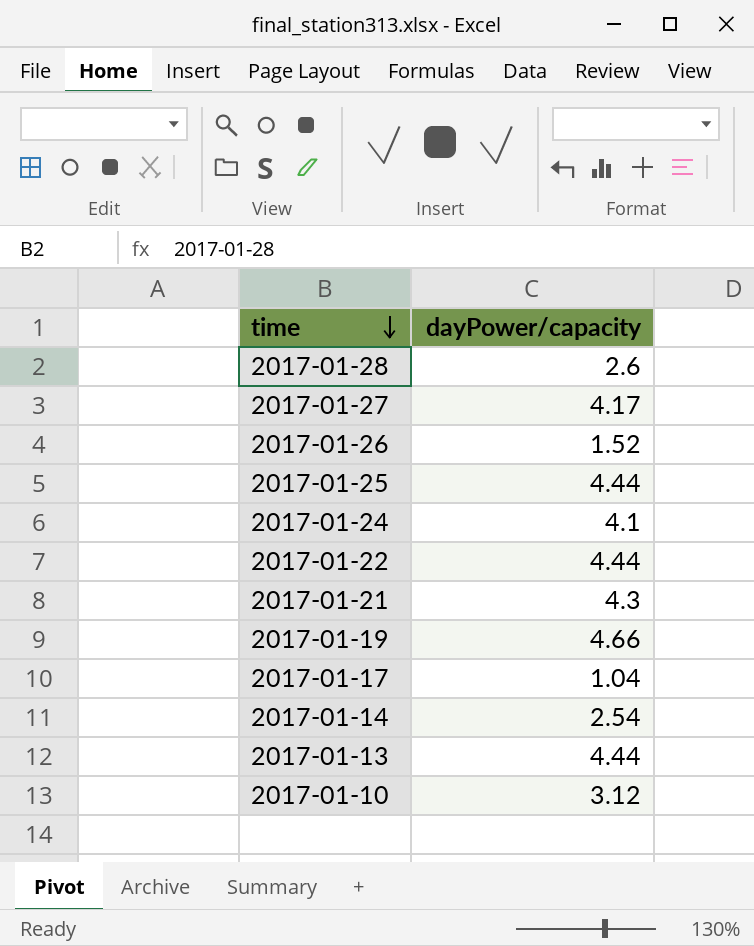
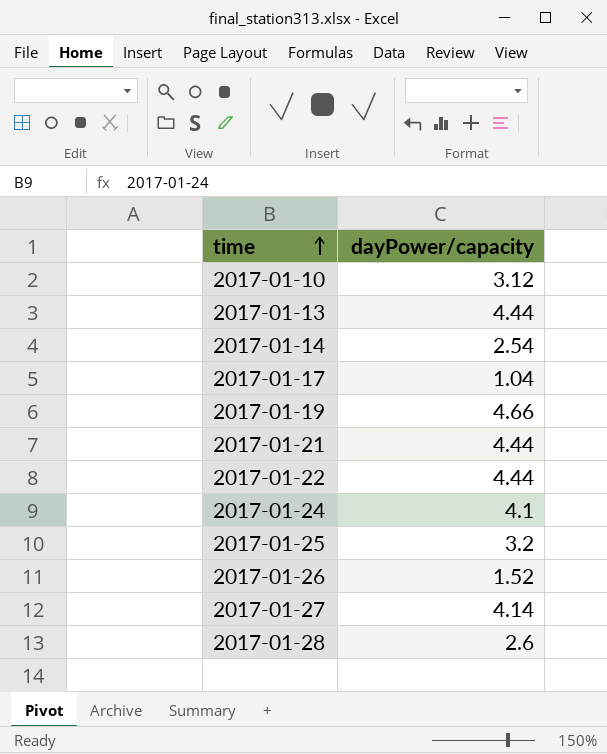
row order: time descending -> time ascending
2017-01-21 | dayPower/capacity: 4.3 -> 4.44
2017-01-25 | dayPower/capacity: 4.44 -> 3.2
2017-01-27 | dayPower/capacity: 4.17 -> 4.14

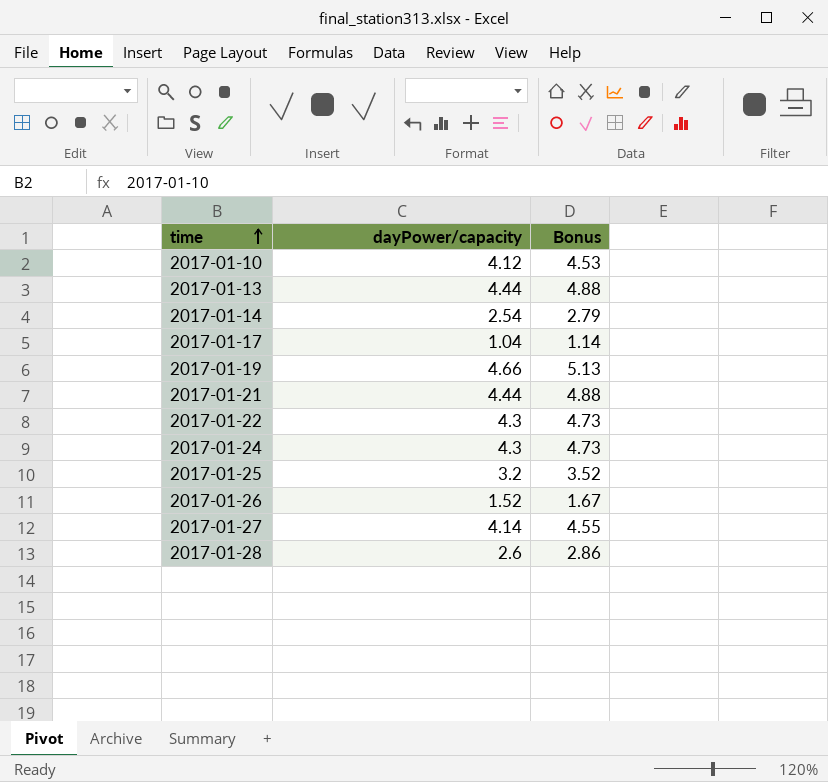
column Bonus | formula: none -> [dayPower/capacity] * 1.1
2017-01-10 | dayPower/capacity: 3.12 -> 4.12
2017-01-22 | dayPower/capacity: 4.44 -> 4.3
2017-01-24 | dayPower/capacity: 4.1 -> 4.3

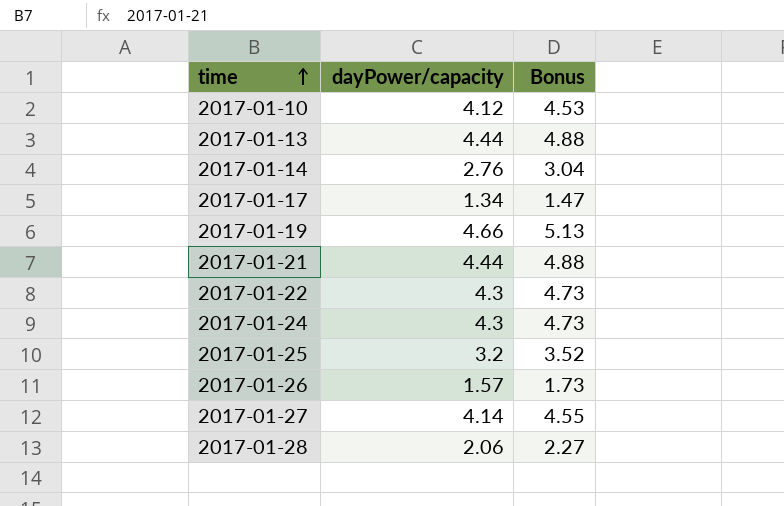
2017-01-14 | dayPower/capacity: 2.54 -> 2.76
2017-01-14 | Bonus: 2.79 -> 3.04
2017-01-17 | dayPower/capacity: 1.04 -> 1.34
2017-01-17 | Bonus: 1.14 -> 1.47
2017-01-26 | dayPower/capacity: 1.52 -> 1.57
2017-01-26 | Bonus: 1.67 -> 1.73
2017-01-28 | dayPower/capacity: 2.6 -> 2.06
2017-01-28 | Bonus: 2.86 -> 2.27

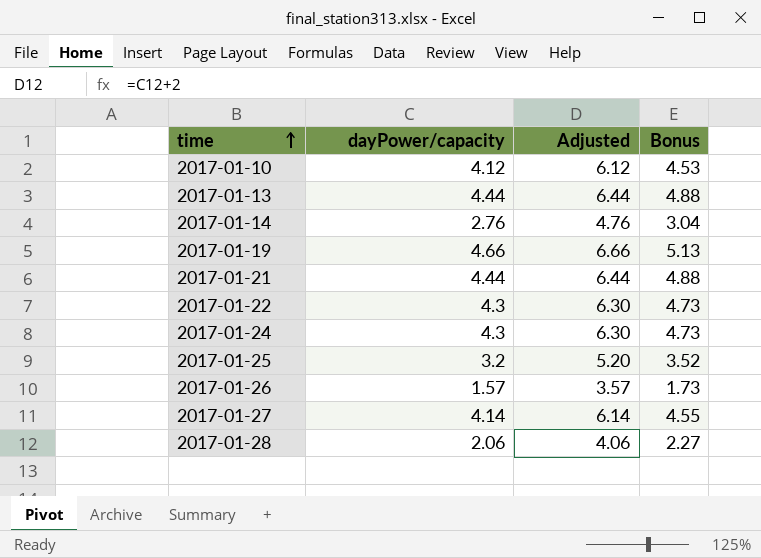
column Adjusted | formula: none -> [dayPower/capacity] + 2
row 2017-01-17: 1.34 | 1.47 -> none

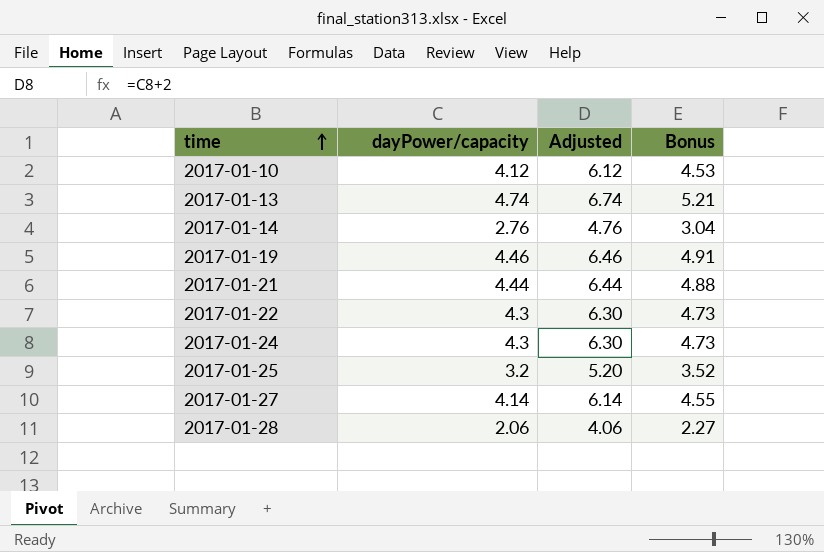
row 2017-01-26: 1.57 | 3.57 | 1.73 -> none
2017-01-13 | dayPower/capacity: 4.44 -> 4.74
2017-01-13 | Adjusted: 6.44 -> 6.74
2017-01-13 | Bonus: 4.88 -> 5.21
2017-01-19 | dayPower/capacity: 4.66 -> 4.46
2017-01-19 | Adjusted: 6.66 -> 6.46
2017-01-19 | Bonus: 5.13 -> 4.91

